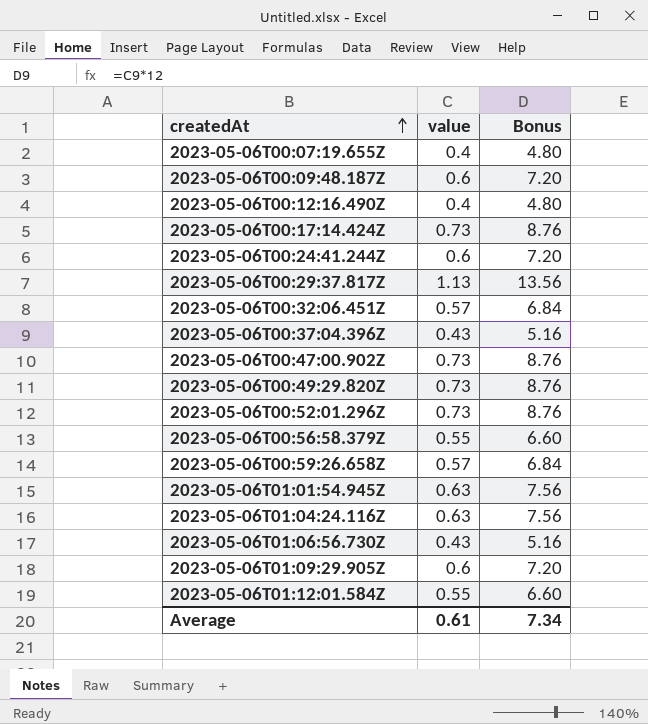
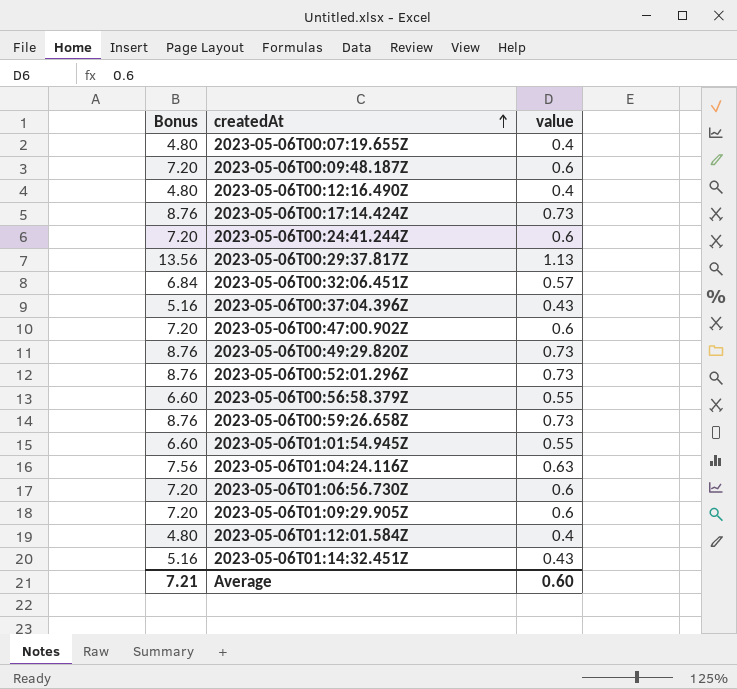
column Bonus | position: 3 -> 1
2023-05-06T00:47:00.902Z | Bonus: 8.76 -> 7.20
2023-05-06T00:47:00.902Z | value: 0.73 -> 0.6
2023-05-06T00:59:26.658Z | Bonus: 6.84 -> 8.76
2023-05-06T00:59:26.658Z | value: 0.57 -> 0.73
2023-05-06T01:01:54.945Z | Bonus: 7.56 -> 6.60
2023-05-06T01:01:54.945Z | value: 0.63 -> 0.55
2023-05-06T01:06:56.730Z | Bonus: 5.16 -> 7.20
2023-05-06T01:06:56.730Z | value: 0.43 -> 0.6
2023-05-06T01:12:01.584Z | Bonus: 6.60 -> 4.80
2023-05-06T01:12:01.584Z | value: 0.55 -> 0.4
row 2023-05-06T01:14:32.451Z: none -> 5.16 | 0.43
Average | Bonus: 7.34 -> 7.21
Average | value: 0.61 -> 0.60

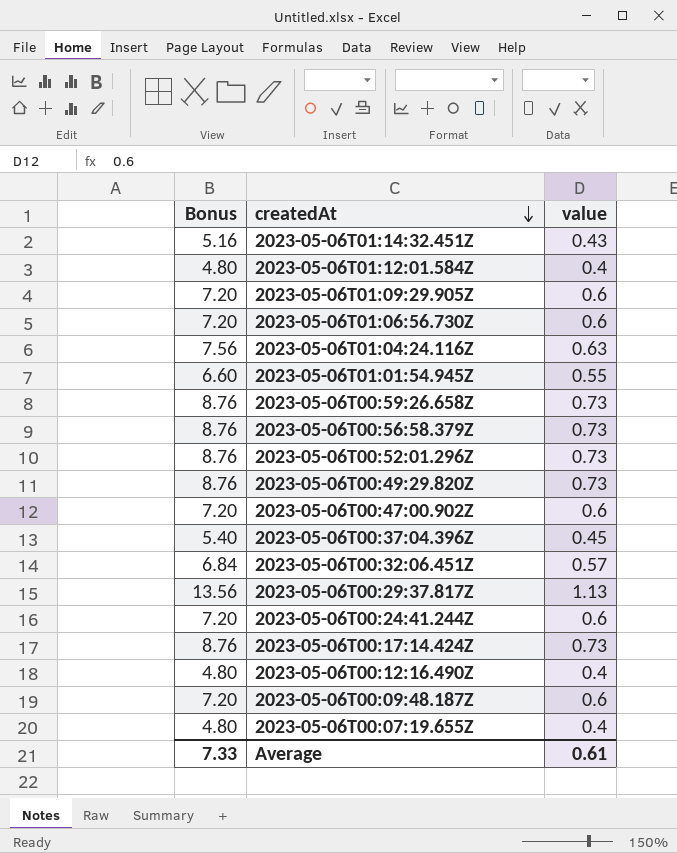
row order: createdAt ascending -> createdAt descending
2023-05-06T00:56:58.379Z | Bonus: 6.60 -> 8.76
2023-05-06T00:56:58.379Z | value: 0.55 -> 0.73
2023-05-06T00:37:04.396Z | Bonus: 5.16 -> 5.40
2023-05-06T00:37:04.396Z | value: 0.43 -> 0.45
Average | Bonus: 7.21 -> 7.33
Average | value: 0.60 -> 0.61

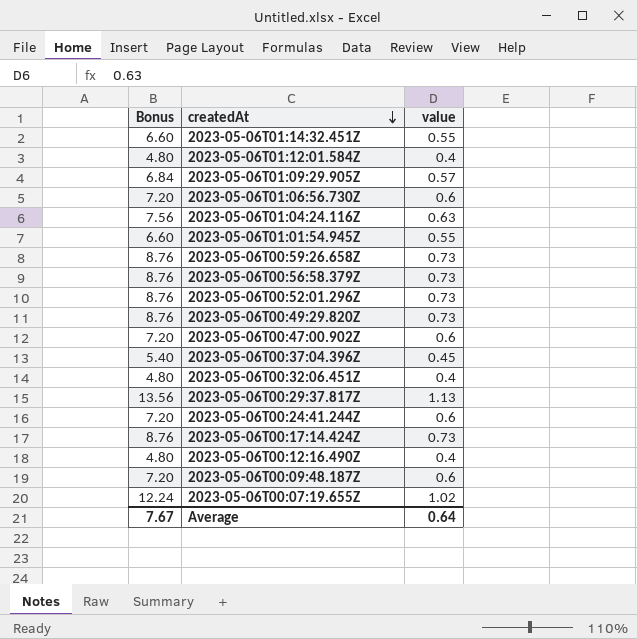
2023-05-06T01:14:32.451Z | Bonus: 5.16 -> 6.60
2023-05-06T01:14:32.451Z | value: 0.43 -> 0.55
2023-05-06T01:09:29.905Z | Bonus: 7.20 -> 6.84
2023-05-06T01:09:29.905Z | value: 0.6 -> 0.57
2023-05-06T00:32:06.451Z | Bonus: 6.84 -> 4.80
2023-05-06T00:32:06.451Z | value: 0.57 -> 0.4
2023-05-06T00:07:19.655Z | Bonus: 4.80 -> 12.24
2023-05-06T00:07:19.655Z | value: 0.4 -> 1.02
Average | Bonus: 7.33 -> 7.67
Average | value: 0.61 -> 0.64

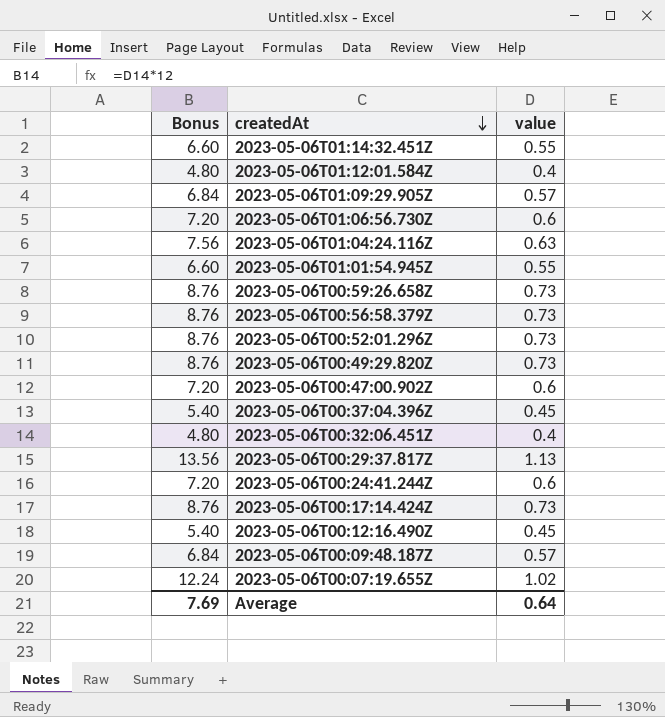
2023-05-06T00:12:16.490Z | Bonus: 4.80 -> 5.40
2023-05-06T00:12:16.490Z | value: 0.4 -> 0.45
2023-05-06T00:09:48.187Z | Bonus: 7.20 -> 6.84
2023-05-06T00:09:48.187Z | value: 0.6 -> 0.57
Average | Bonus: 7.67 -> 7.69

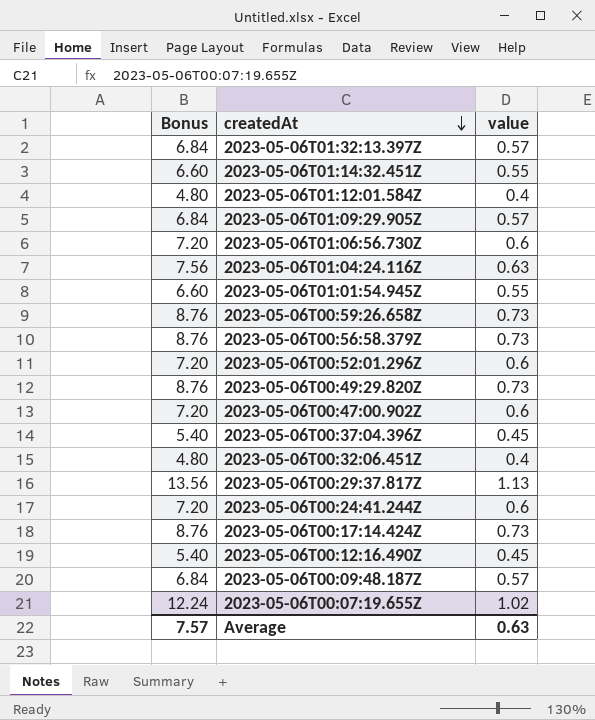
row 2023-05-06T01:32:13.397Z: none -> 6.84 | 0.57
2023-05-06T00:52:01.296Z | Bonus: 8.76 -> 7.20
2023-05-06T00:52:01.296Z | value: 0.73 -> 0.6
Average | Bonus: 7.69 -> 7.57
Average | value: 0.64 -> 0.63

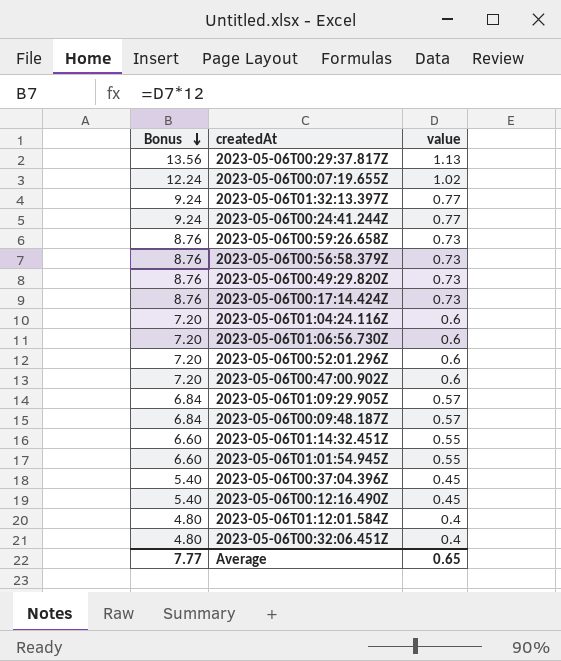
row order: createdAt descending -> Bonus descending
2023-05-06T01:32:13.397Z | Bonus: 6.84 -> 9.24
2023-05-06T01:32:13.397Z | value: 0.57 -> 0.77
2023-05-06T00:24:41.244Z | Bonus: 7.20 -> 9.24
2023-05-06T00:24:41.244Z | value: 0.6 -> 0.77
2023-05-06T01:04:24.116Z | Bonus: 7.56 -> 7.20
2023-05-06T01:04:24.116Z | value: 0.63 -> 0.6
Average | Bonus: 7.57 -> 7.77
Average | value: 0.63 -> 0.65

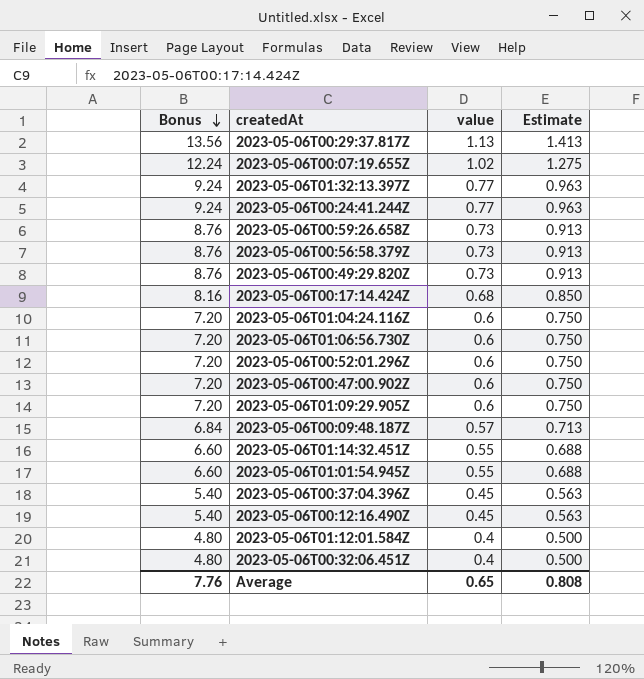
column Estimate | formula: none -> [value] * 1.25
2023-05-06T00:17:14.424Z | Bonus: 8.76 -> 8.16
2023-05-06T00:17:14.424Z | value: 0.73 -> 0.68
2023-05-06T01:09:29.905Z | Bonus: 6.84 -> 7.20
2023-05-06T01:09:29.905Z | value: 0.57 -> 0.6
Average | Bonus: 7.77 -> 7.76

